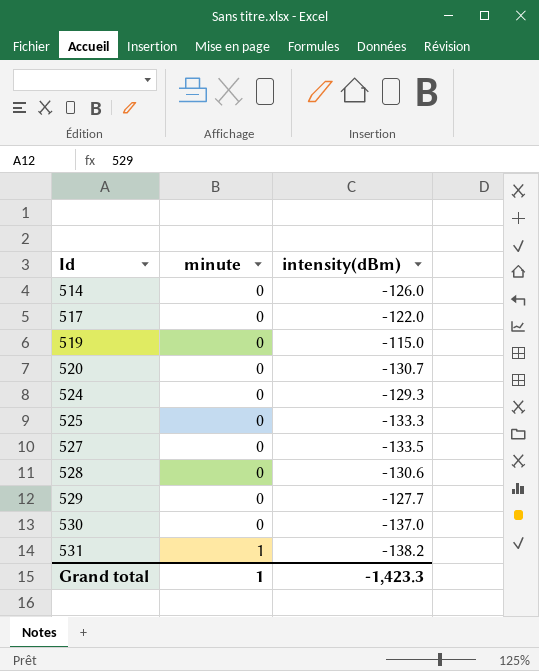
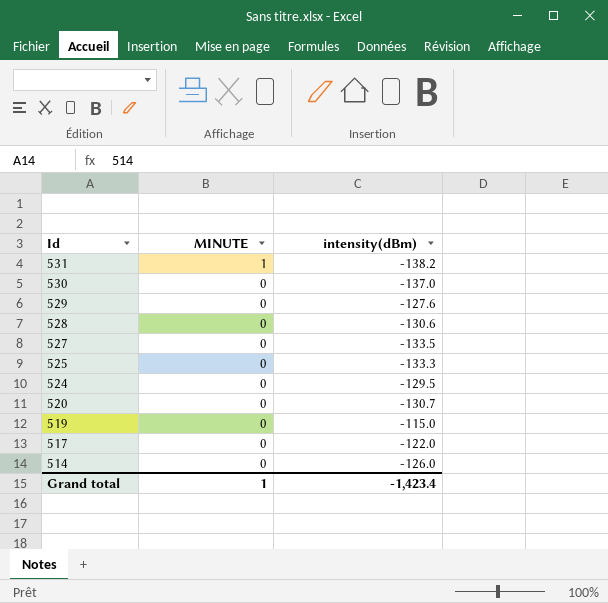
row order: Id ascending -> Id descending
column name: minute -> MINUTE
529 | intensity(dBm): -127.7 -> -127.6
524 | intensity(dBm): -129.3 -> -129.5
Grand total | intensity(dBm): -1,423.3 -> -1,423.4

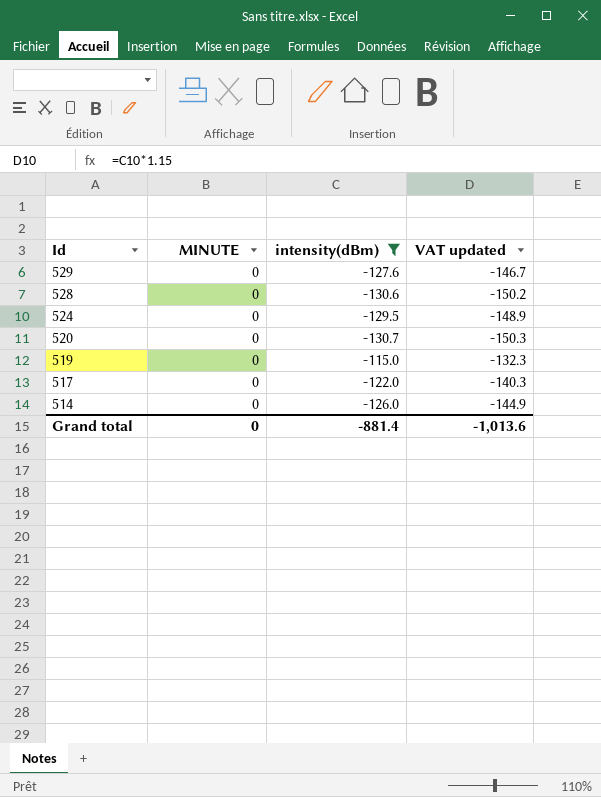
filter: none -> intensity(dBm) >= -130.7
column VAT updated | formula: none -> [intensity(dBm)] * 1.15
Grand total | MINUTE: 1 -> 0
Grand total | intensity(dBm): -1,423.4 -> -881.4

